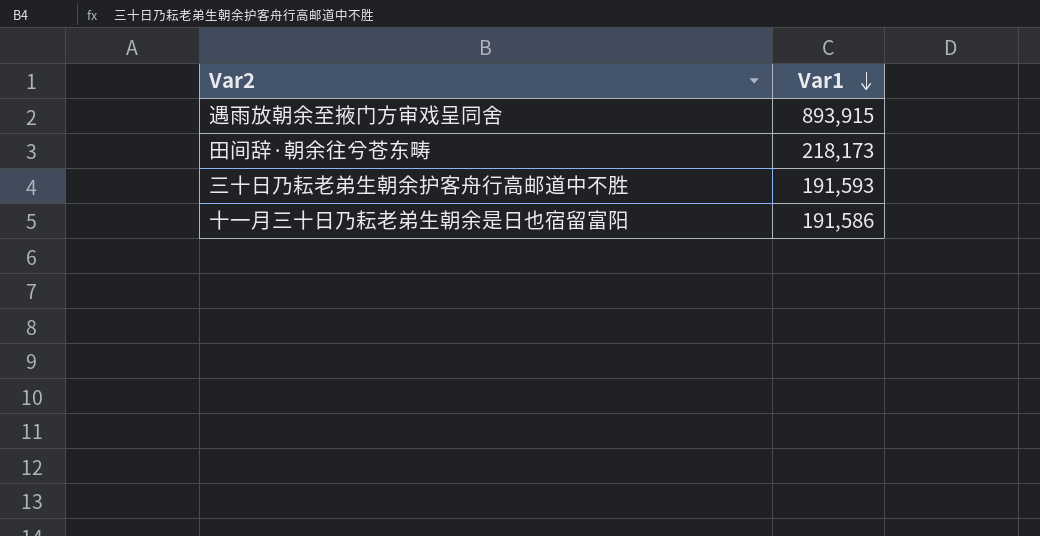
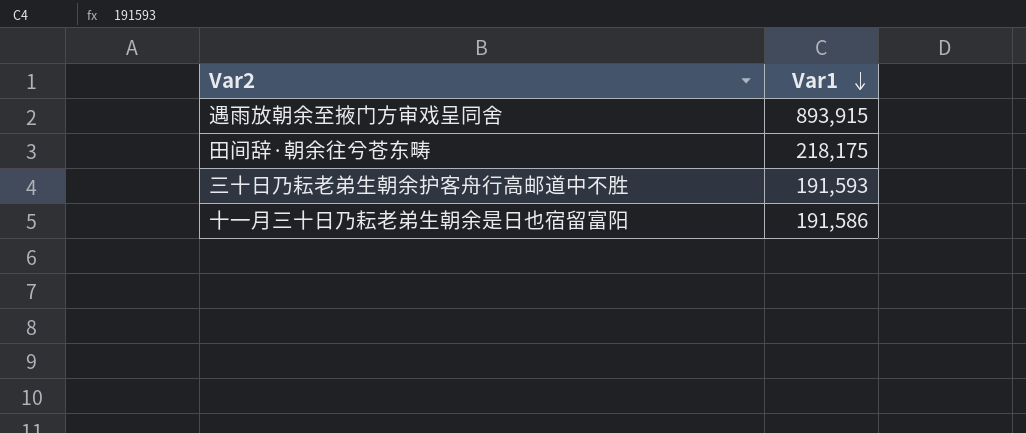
田间辞·朝余往兮苍东畴 | Var1: 218,173 -> 218,175

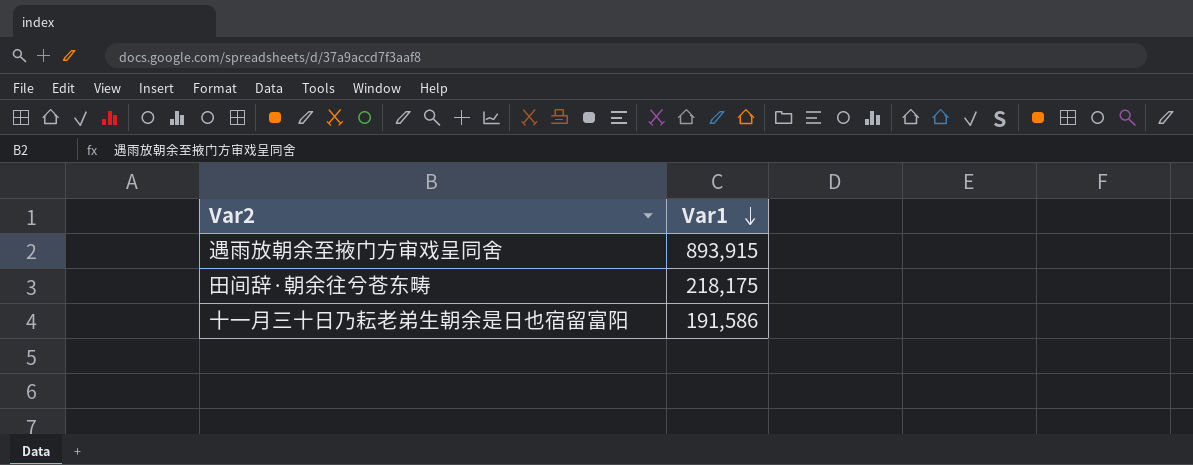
row 三十日乃耘老弟生朝余护客舟行高邮道中不胜: 191,593 -> none

